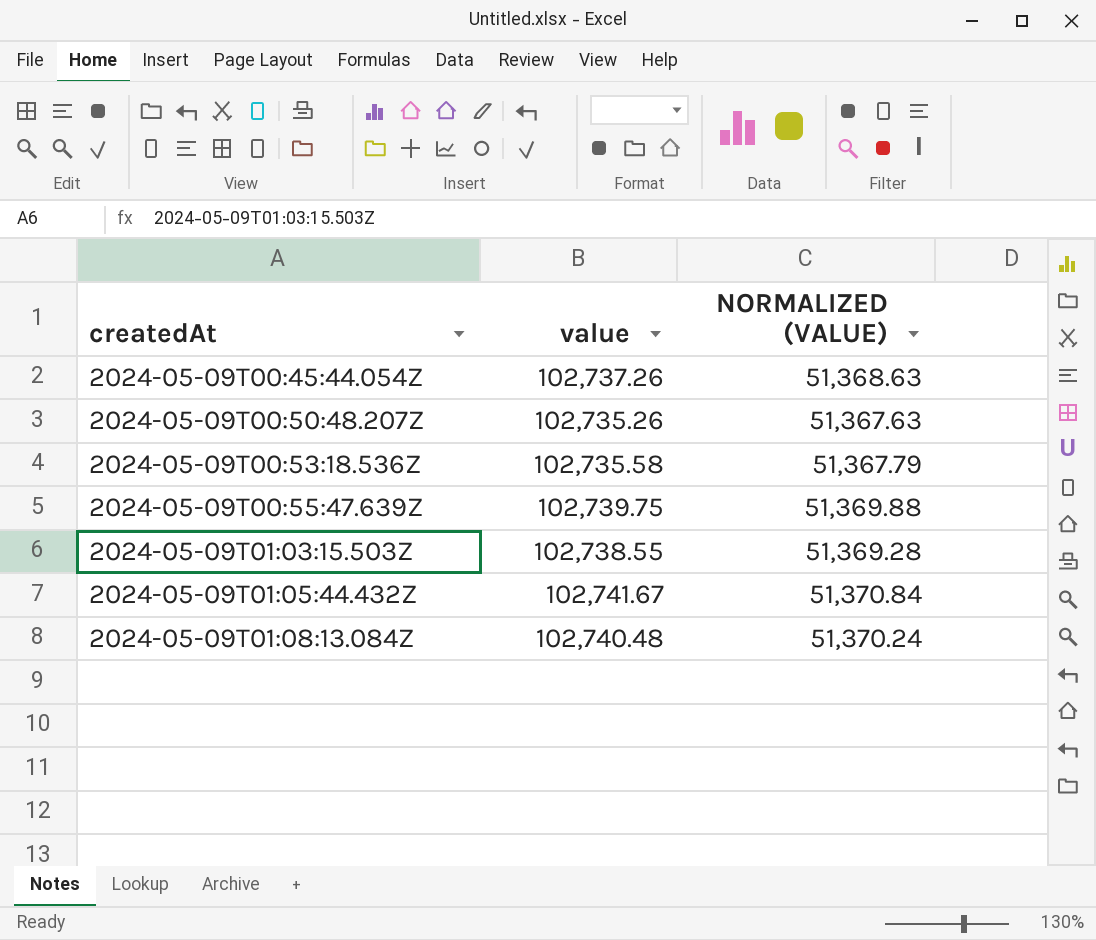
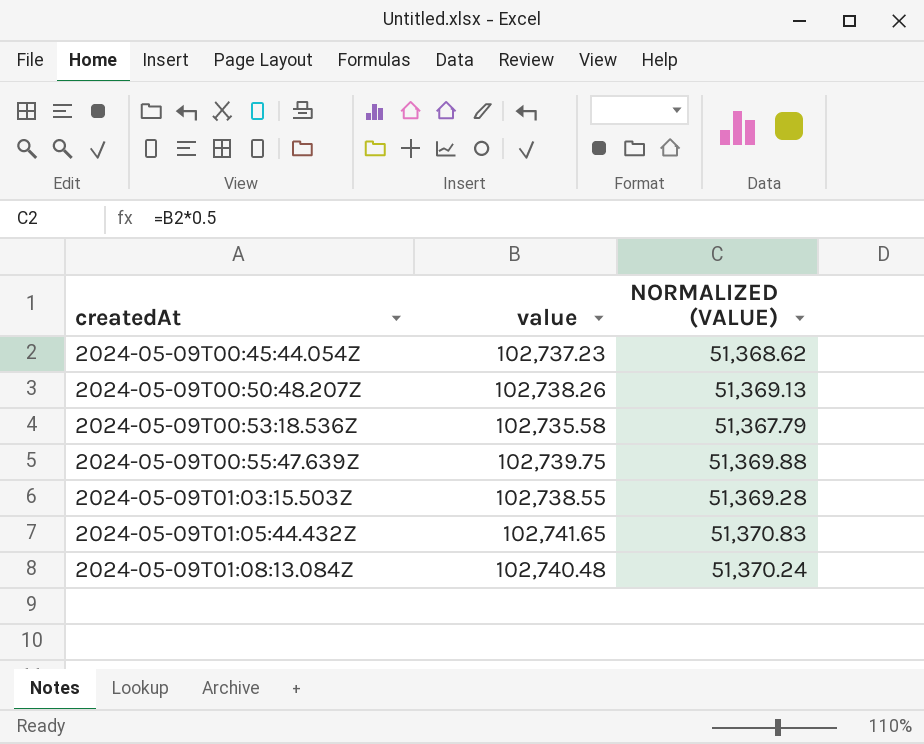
2024-05-09T00:45:44.054Z | value: 102,737.26 -> 102,737.23
2024-05-09T00:45:44.054Z | NORMALIZED (VALUE): 51,368.63 -> 51,368.62
2024-05-09T00:50:48.207Z | value: 102,735.26 -> 102,738.26
2024-05-09T00:50:48.207Z | NORMALIZED (VALUE): 51,367.63 -> 51,369.13
2024-05-09T01:05:44.432Z | value: 102,741.67 -> 102,741.65
2024-05-09T01:05:44.432Z | NORMALIZED (VALUE): 51,370.84 -> 51,370.83

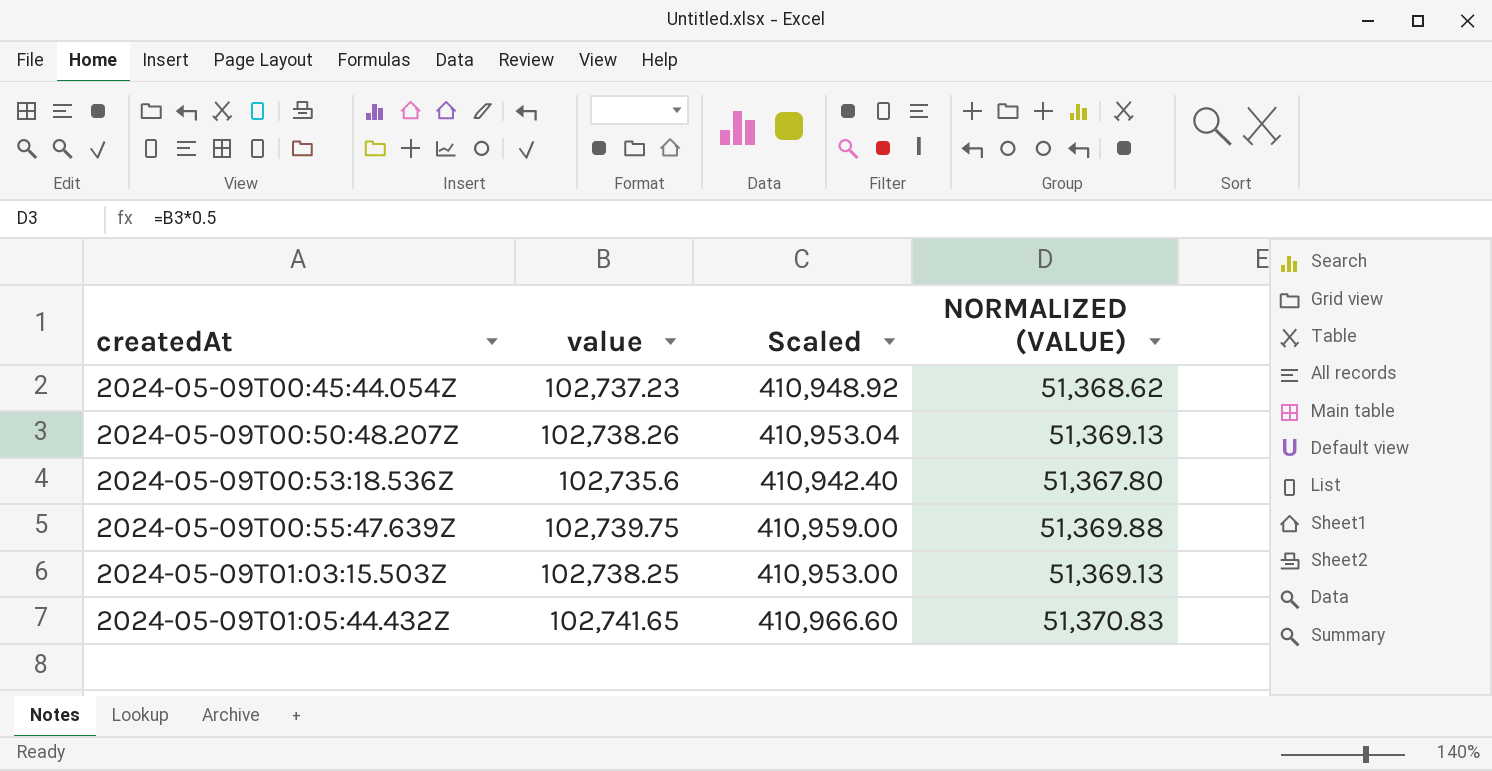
column Scaled | formula: none -> [value] * 4
row 2024-05-09T01:08:13.084Z: 102,740.48 | 51,370.24 -> none
2024-05-09T00:53:18.536Z | value: 102,735.58 -> 102,735.6
2024-05-09T00:53:18.536Z | NORMALIZED (VALUE): 51,367.79 -> 51,367.80
2024-05-09T01:03:15.503Z | value: 102,738.55 -> 102,738.25
2024-05-09T01:03:15.503Z | NORMALIZED (VALUE): 51,369.28 -> 51,369.13

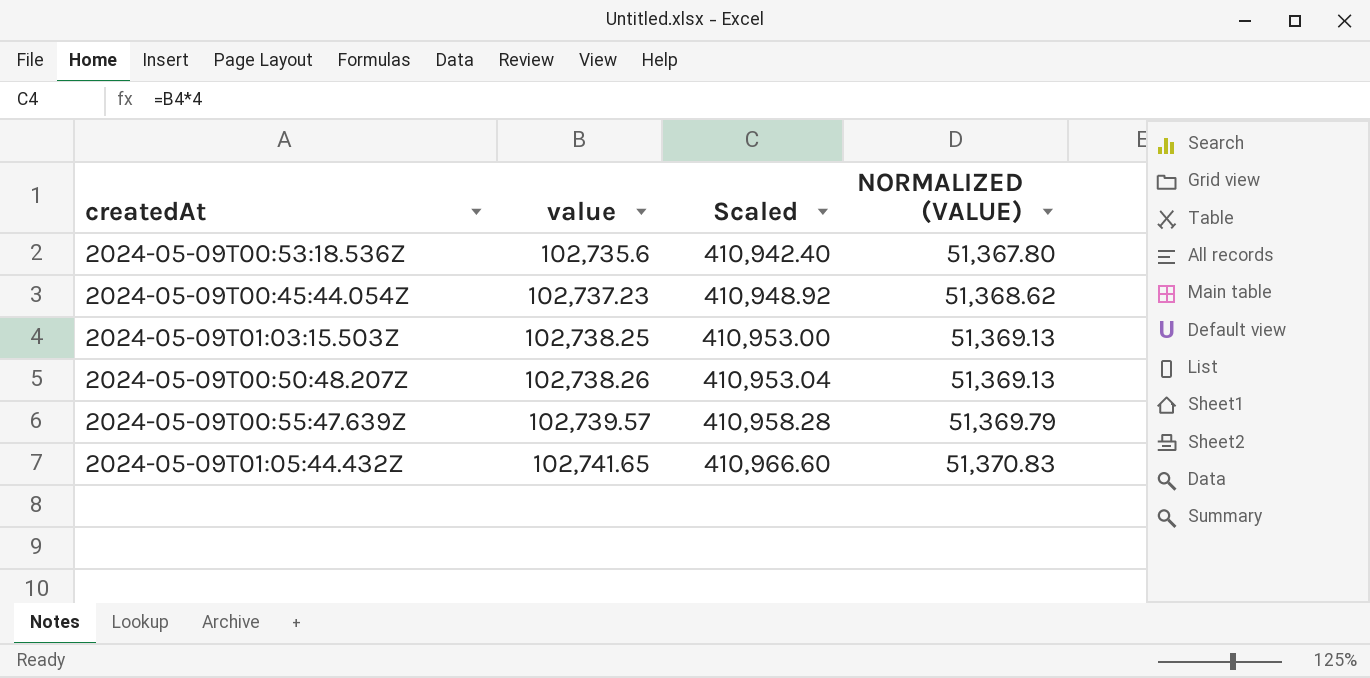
row order: createdAt ascending -> value ascending
2024-05-09T00:55:47.639Z | value: 102,739.75 -> 102,739.57
2024-05-09T00:55:47.639Z | Scaled: 410,959.00 -> 410,958.28
2024-05-09T00:55:47.639Z | NORMALIZED (VALUE): 51,369.88 -> 51,369.79

